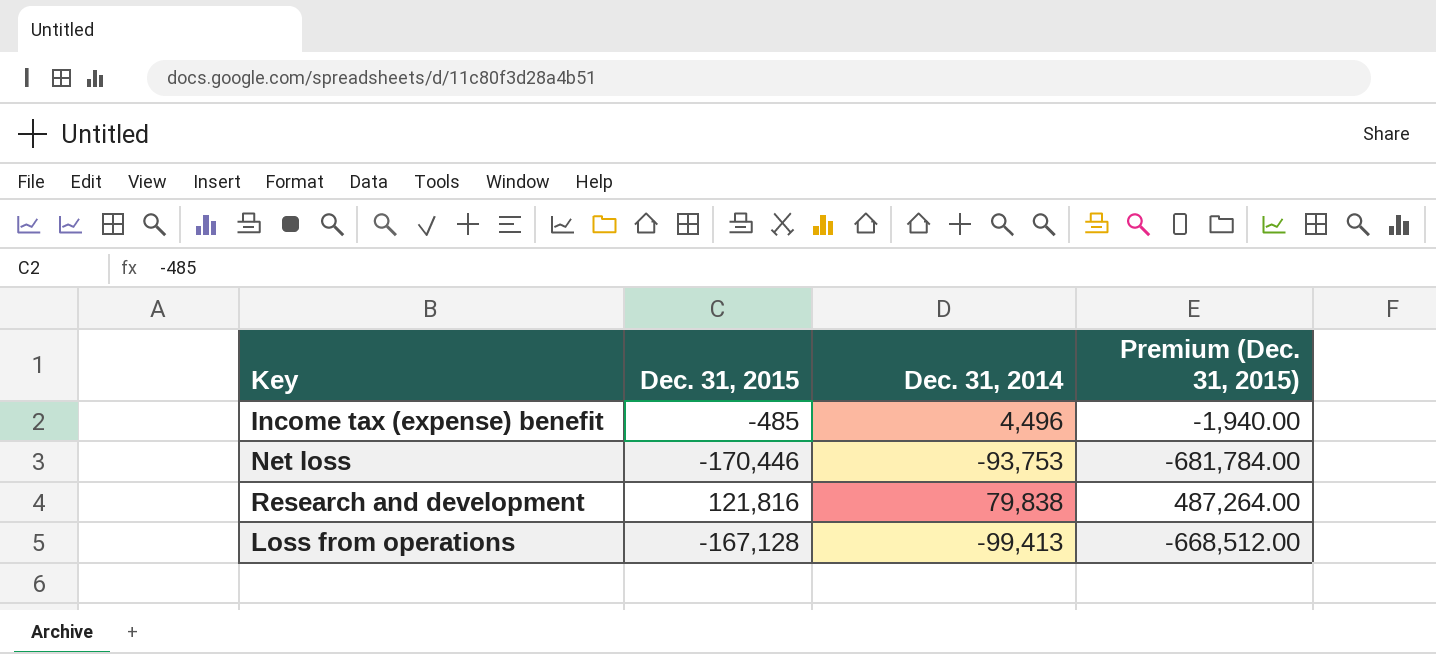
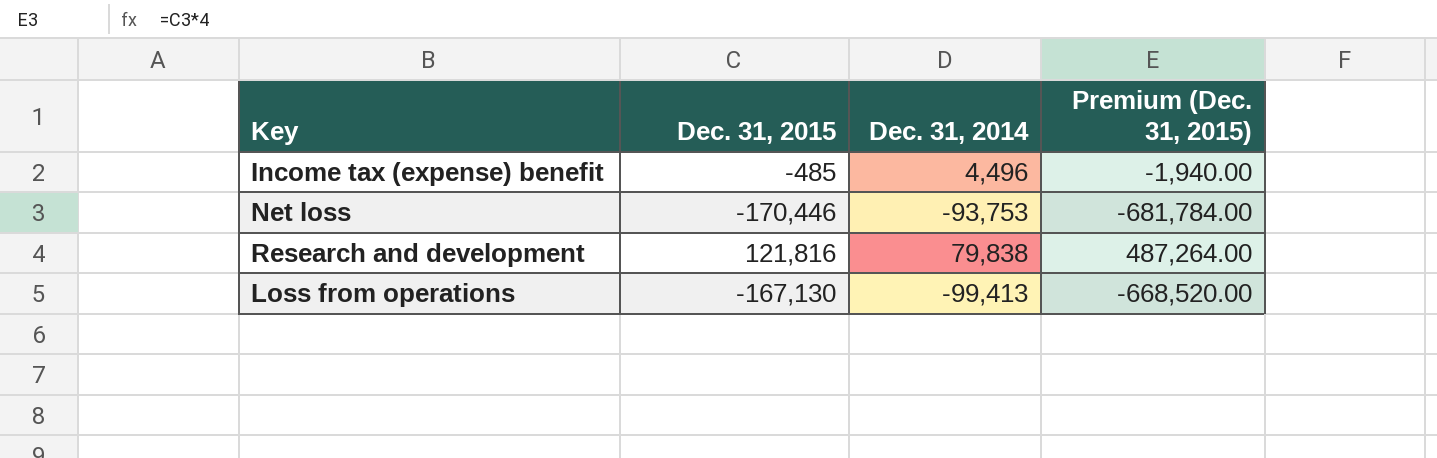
Loss from operations | Dec. 31, 2015: -167,128 -> -167,130
Loss from operations | Premium (Dec. 31, 2015): -668,512.00 -> -668,520.00

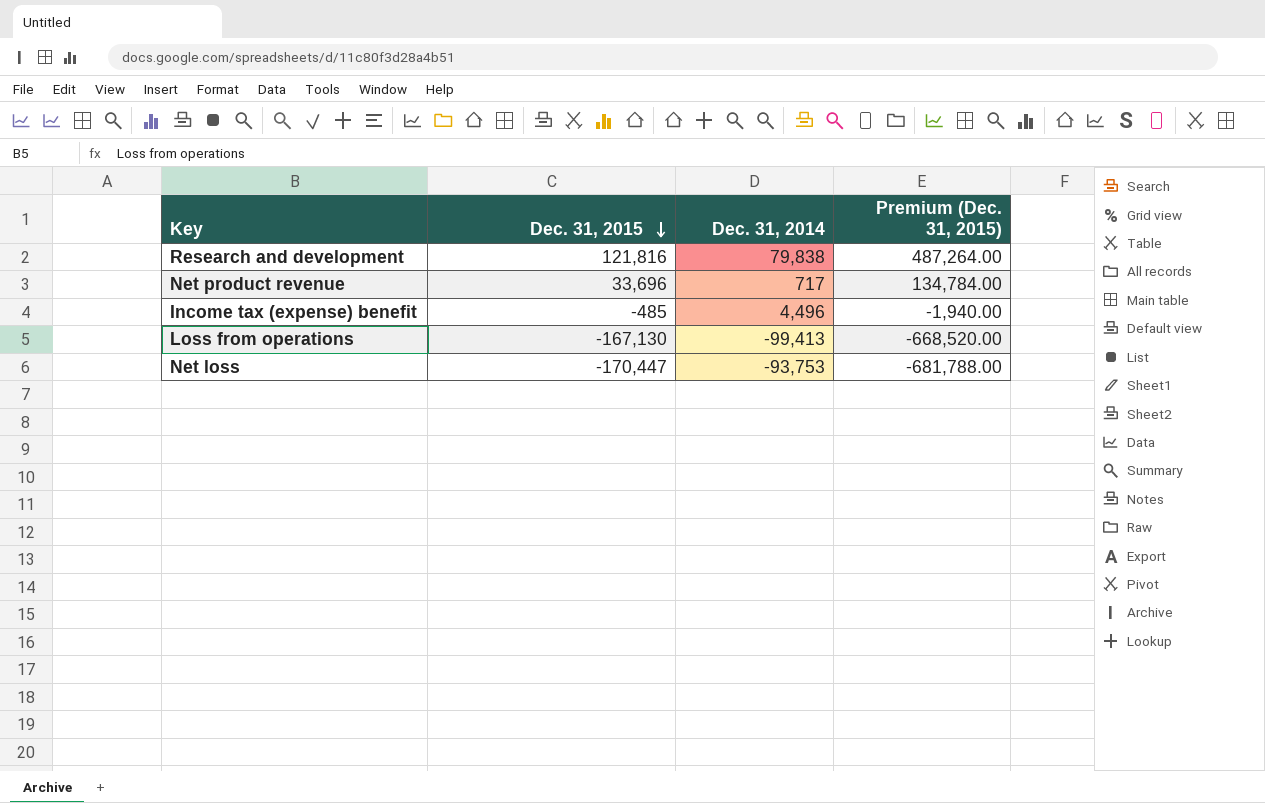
row order: none -> Dec. 31, 2015 descending
row Net product revenue: none -> 33,696 | 717 | 134,784.00
Net loss | Dec. 31, 2015: -170,446 -> -170,447
Net loss | Premium (Dec. 31, 2015): -681,784.00 -> -681,788.00

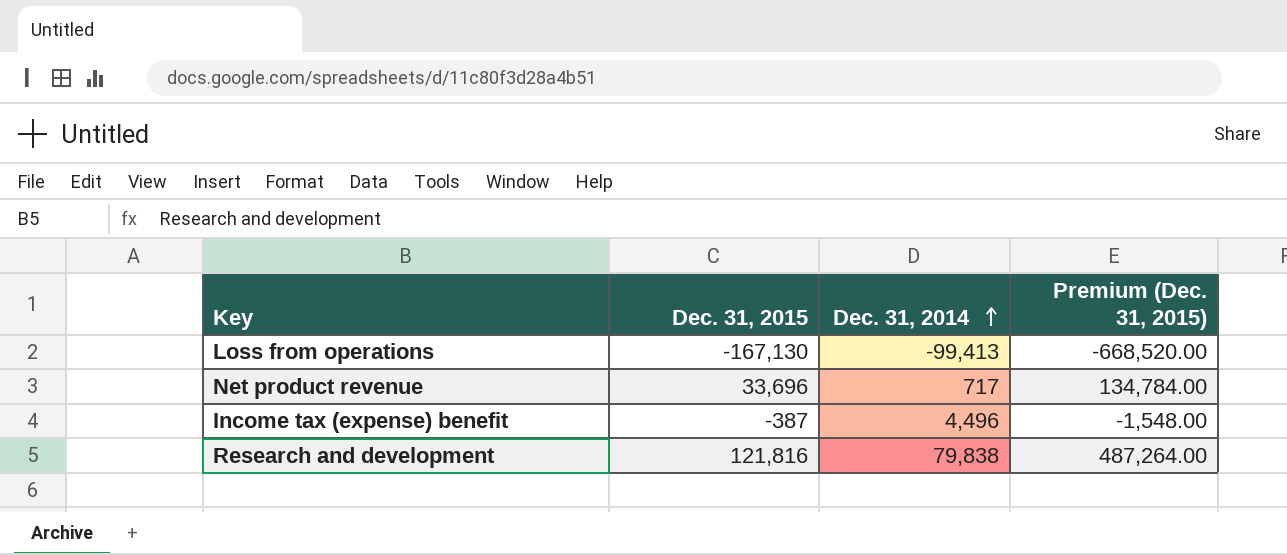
row order: Dec. 31, 2015 descending -> Dec. 31, 2014 ascending
row Net loss: -170,447 | -93,753 | -681,788.00 -> none
Income tax (expense) benefit | Dec. 31, 2015: -485 -> -387
Income tax (expense) benefit | Premium (Dec. 31, 2015): -1,940.00 -> -1,548.00

